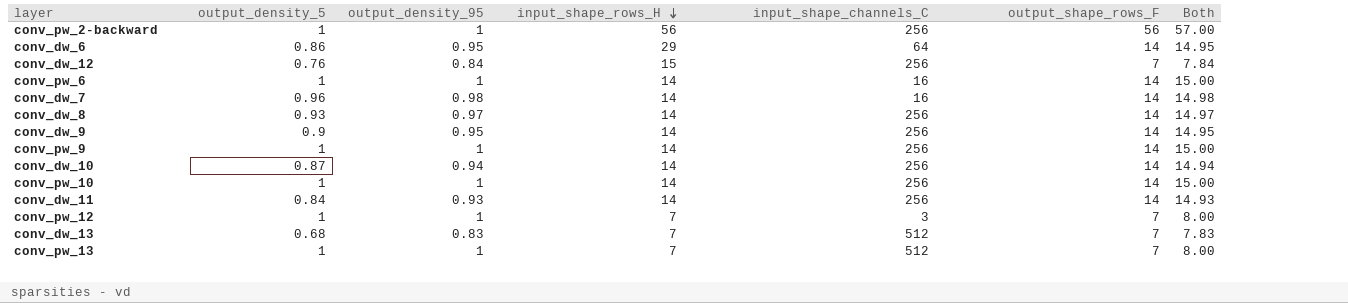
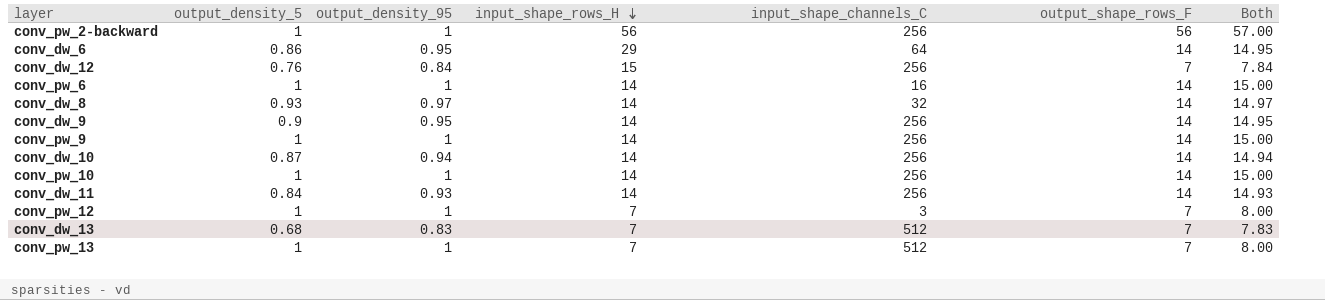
row conv_dw_7: 0.96 | 0.98 | 14 | 16 | 14 | 14.98 -> none
conv_dw_8 | input_shape_channels_C: 256 -> 32

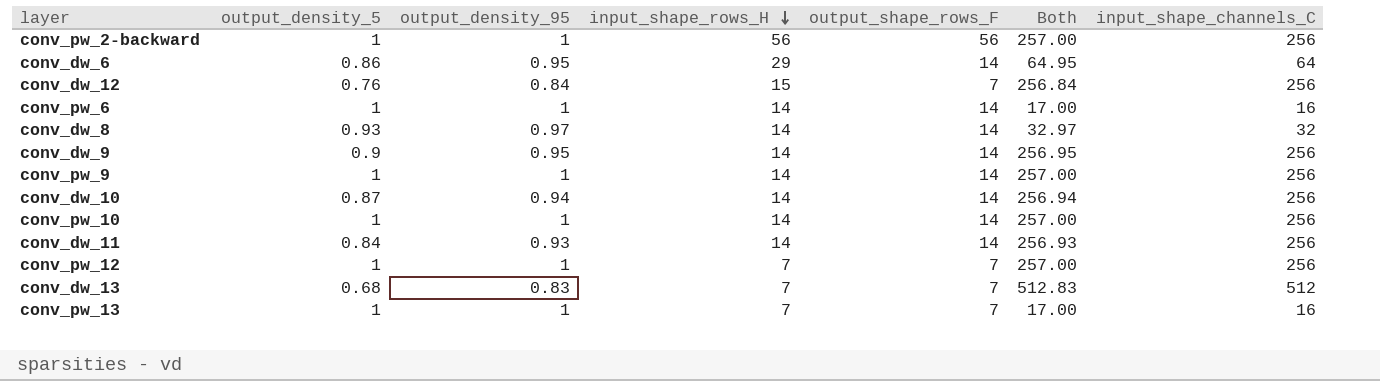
column Both | formula: [output_density_95] + [output_shape_rows_F] -> [output_density_95] + [input_shape_channels_C]
column input_shape_channels_C | position: 5 -> 7
conv_pw_12 | input_shape_channels_C: 3 -> 256
conv_pw_13 | input_shape_channels_C: 512 -> 16

